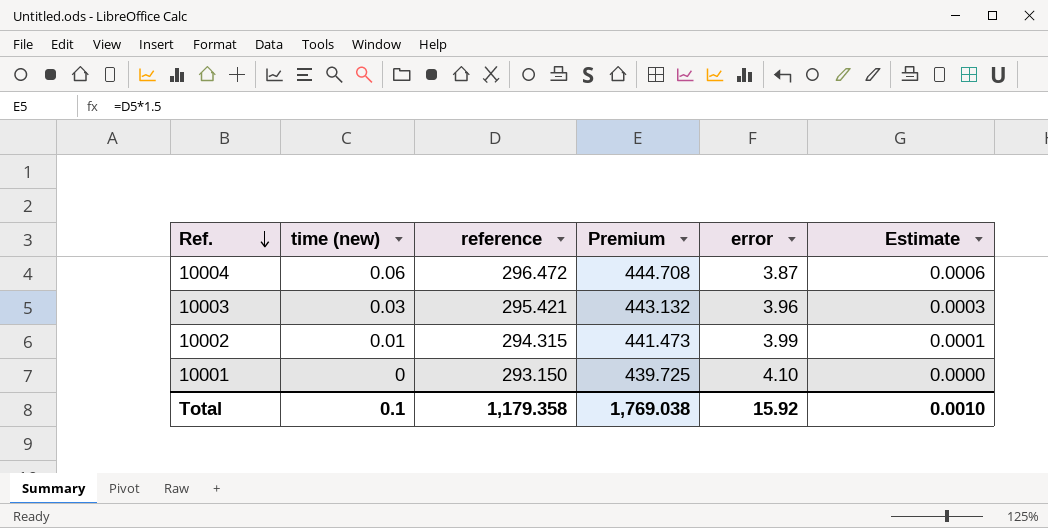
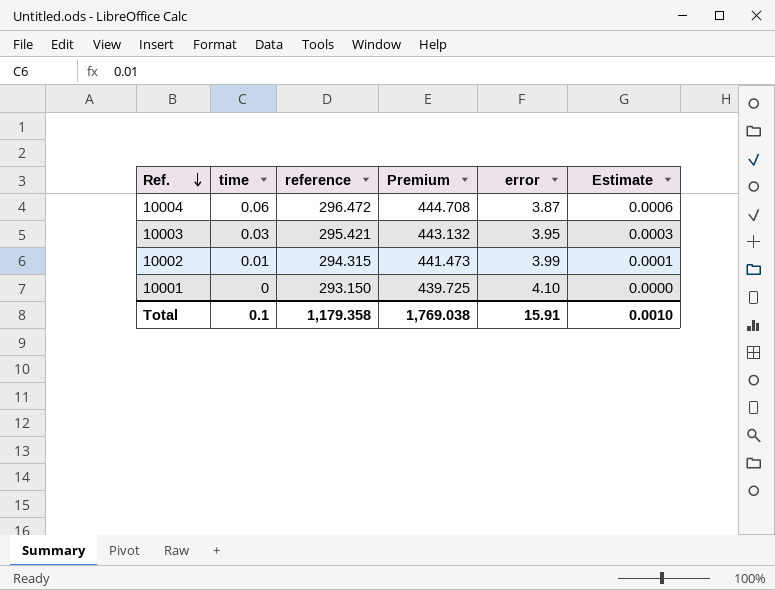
column name: time (new) -> time
10003 | error: 3.96 -> 3.95
Total | error: 15.92 -> 15.91

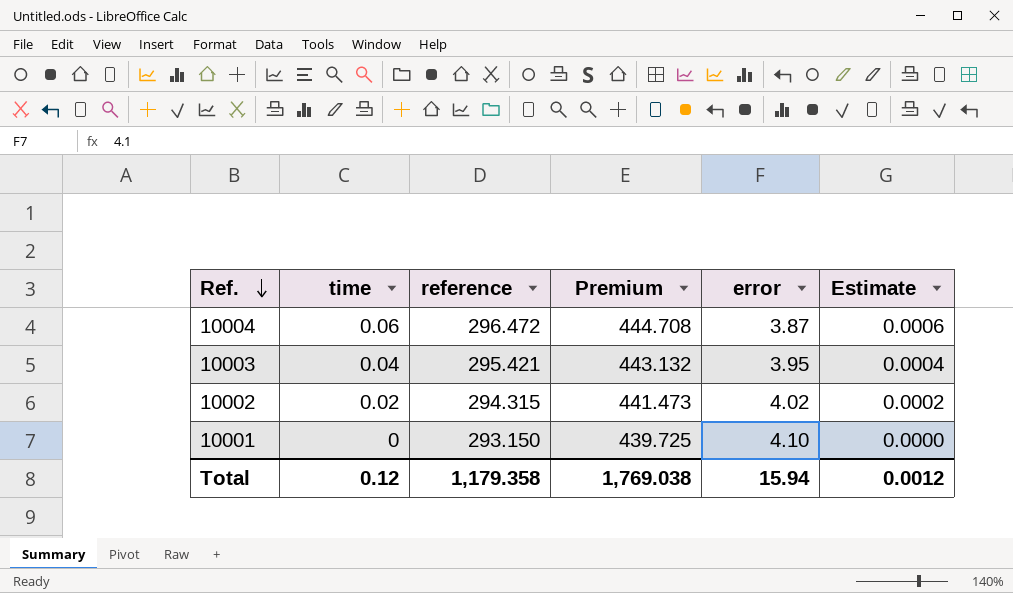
10003 | time: 0.03 -> 0.04
10003 | Estimate: 0.0003 -> 0.0004
10002 | time: 0.01 -> 0.02
10002 | error: 3.99 -> 4.02
10002 | Estimate: 0.0001 -> 0.0002
Total | time: 0.1 -> 0.12
Total | error: 15.91 -> 15.94
Total | Estimate: 0.0010 -> 0.0012

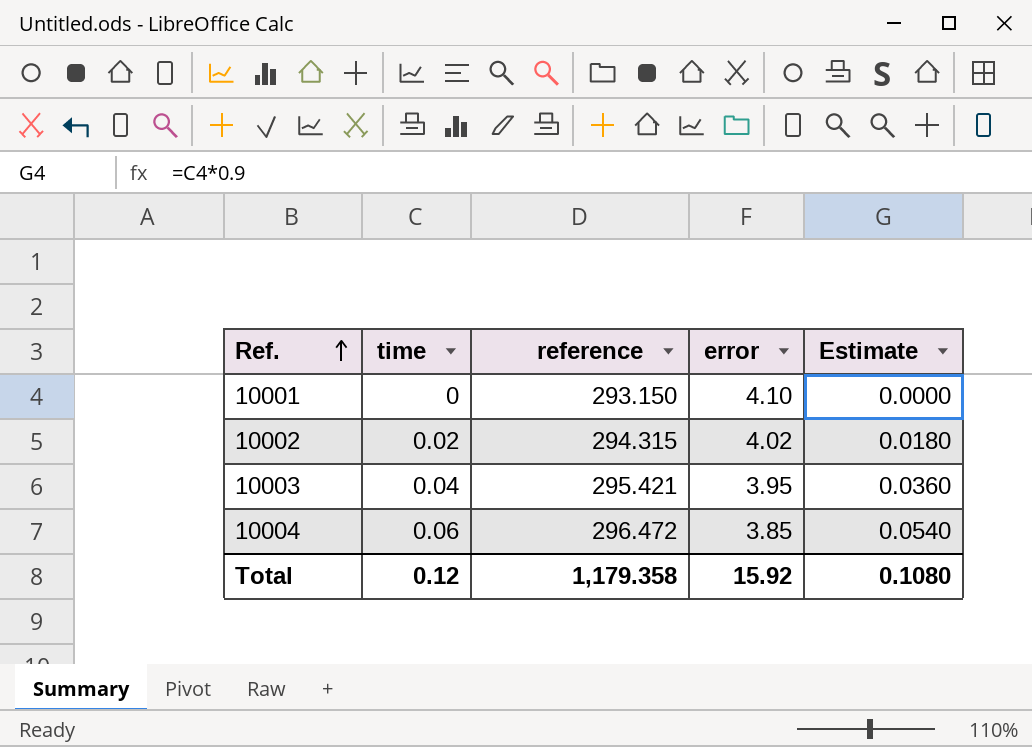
row order: Ref. descending -> Ref. ascending
column Premium | formula: [reference] * 1.5 -> none
column Estimate | formula: [time] * 0.01 -> [time] * 0.9
10004 | error: 3.87 -> 3.85
Total | error: 15.94 -> 15.92
Total | Estimate: 0.0012 -> 0.1080

